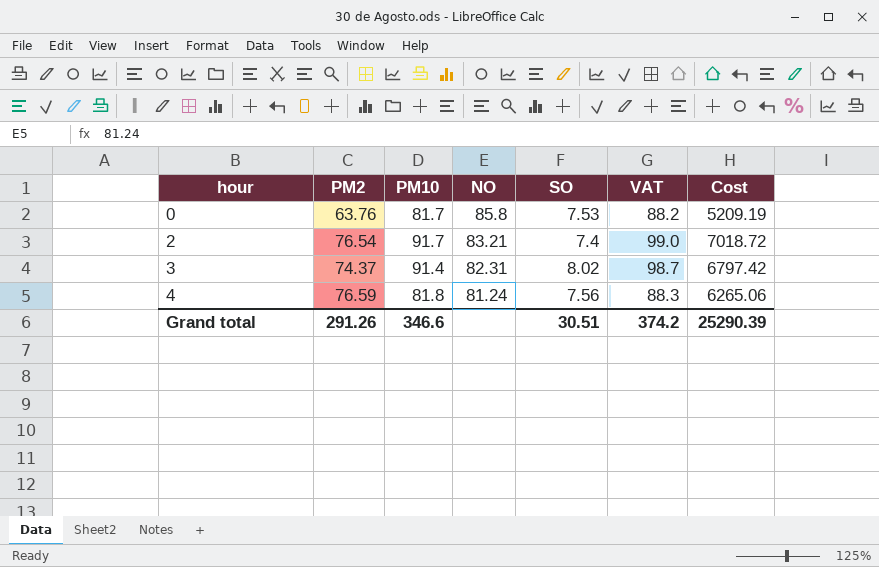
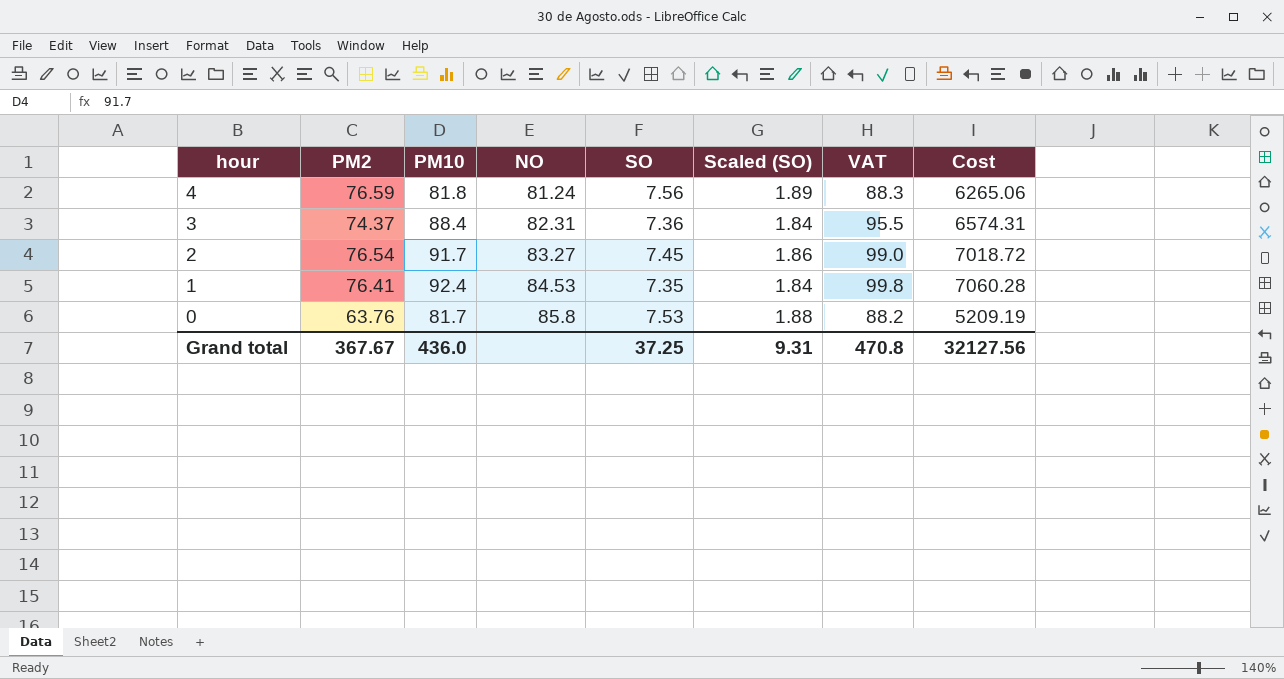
row order: hour ascending -> hour descending
column Scaled (SO) | formula: none -> [SO] * 0.25
3 | PM10: 91.4 -> 88.4
3 | SO: 8.02 -> 7.36
3 | VAT: 98.7 -> 95.5
3 | Cost: 6797.42 -> 6574.31
2 | NO: 83.21 -> 83.27
2 | SO: 7.4 -> 7.45
row 1: none -> 76.41 | 92.4 | 84.53 | 7.35 | 1.84 | 99.8 | 7060.28
Grand total | PM2: 291.26 -> 367.67
Grand total | PM10: 346.6 -> 436.0
Grand total | SO: 30.51 -> 37.25
Grand total | VAT: 374.2 -> 470.8
Grand total | Cost: 25290.39 -> 32127.56

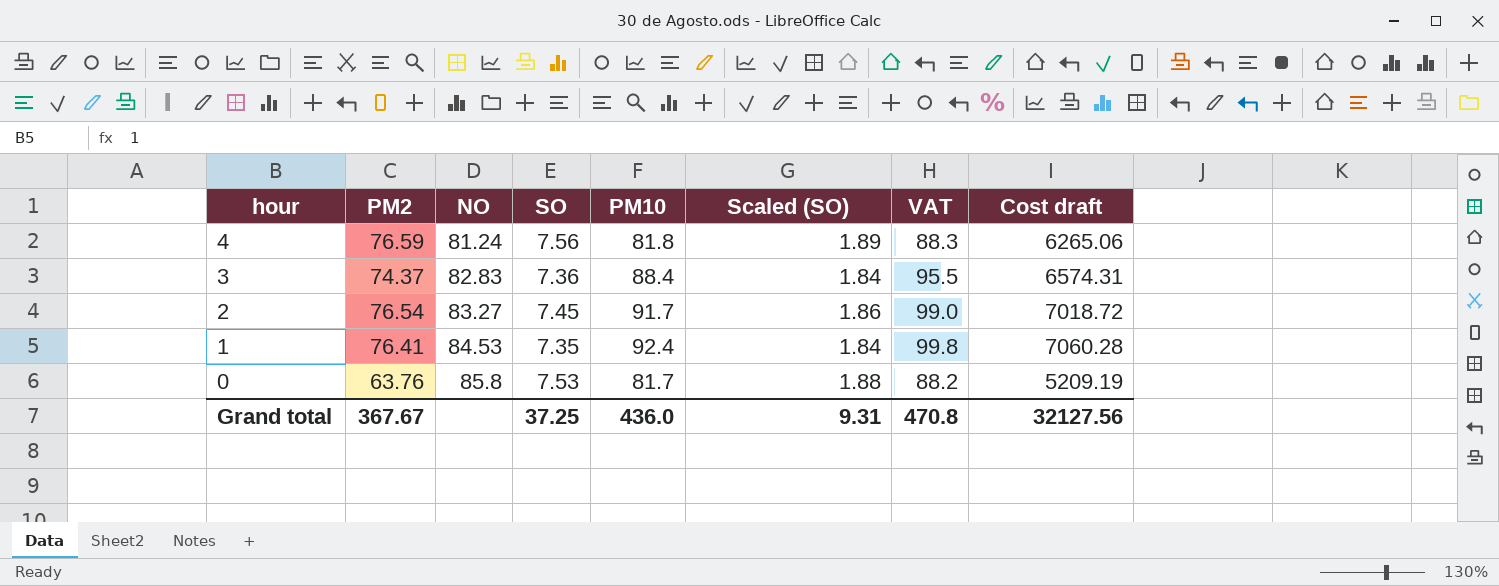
column PM10 | position: 3 -> 5
column name: Cost -> Cost draft
3 | NO: 82.31 -> 82.83

